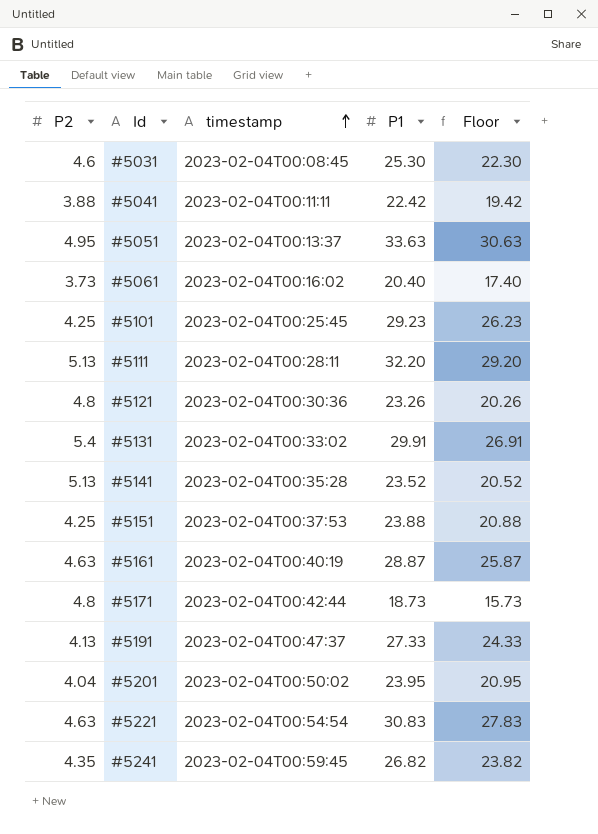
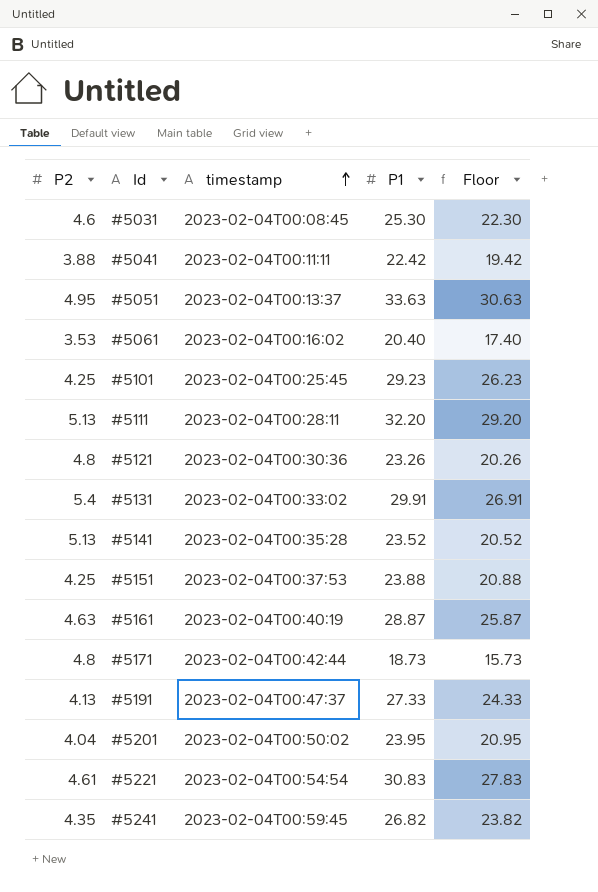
#5061 | P2: 3.73 -> 3.53
#5221 | P2: 4.63 -> 4.61

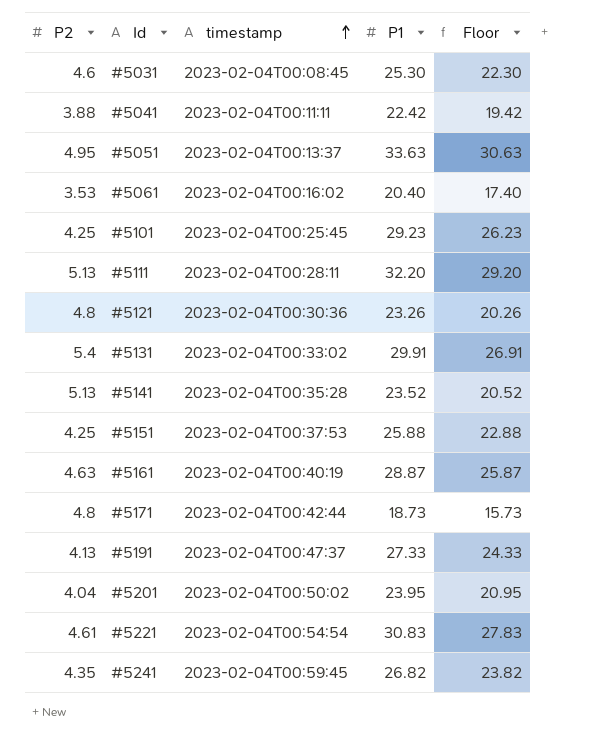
#5151 | P1: 23.88 -> 25.88
#5151 | Floor: 20.88 -> 22.88

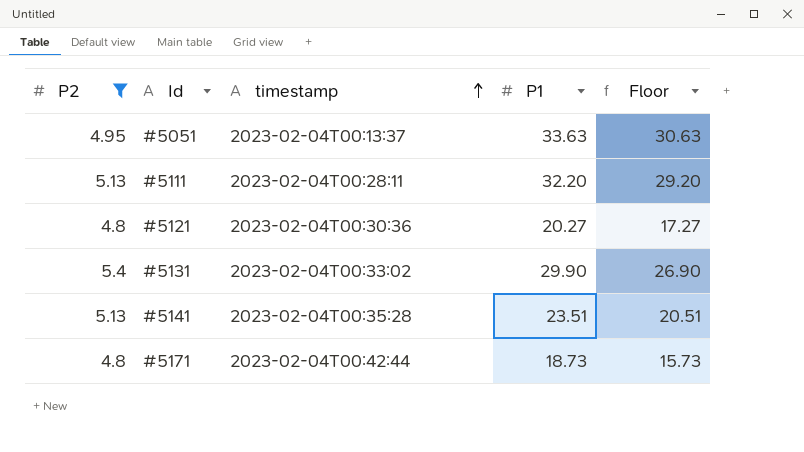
filter: none -> P2 >= 4.8
#5121 | P1: 23.26 -> 20.27
#5121 | Floor: 20.26 -> 17.27
#5131 | P1: 29.91 -> 29.90
#5131 | Floor: 26.91 -> 26.90
#5141 | P1: 23.52 -> 23.51
#5141 | Floor: 20.52 -> 20.51

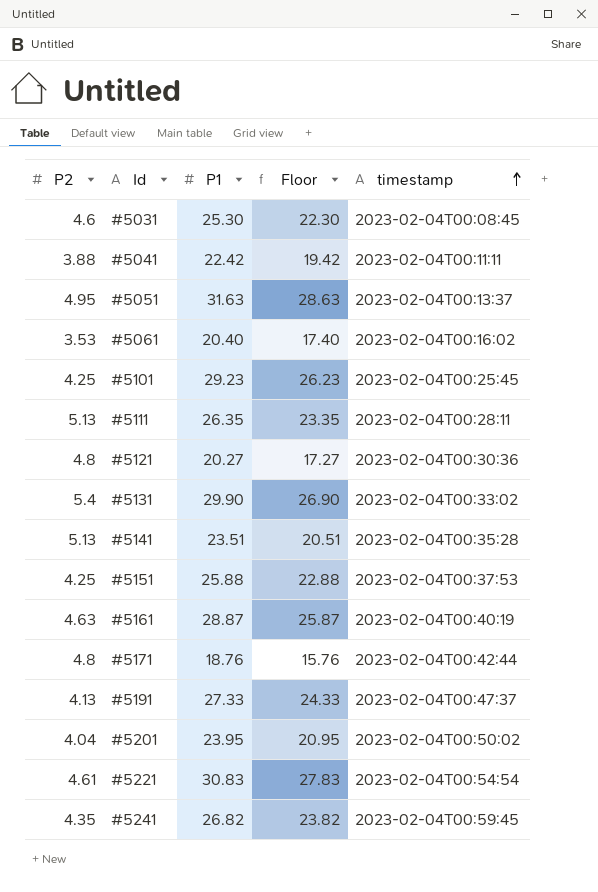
filter: P2 >= 4.8 -> none
column timestamp | position: 3 -> 5
#5051 | P1: 33.63 -> 31.63
#5051 | Floor: 30.63 -> 28.63
#5111 | P1: 32.20 -> 26.35
#5111 | Floor: 29.20 -> 23.35
#5171 | P1: 18.73 -> 18.76
#5171 | Floor: 15.73 -> 15.76

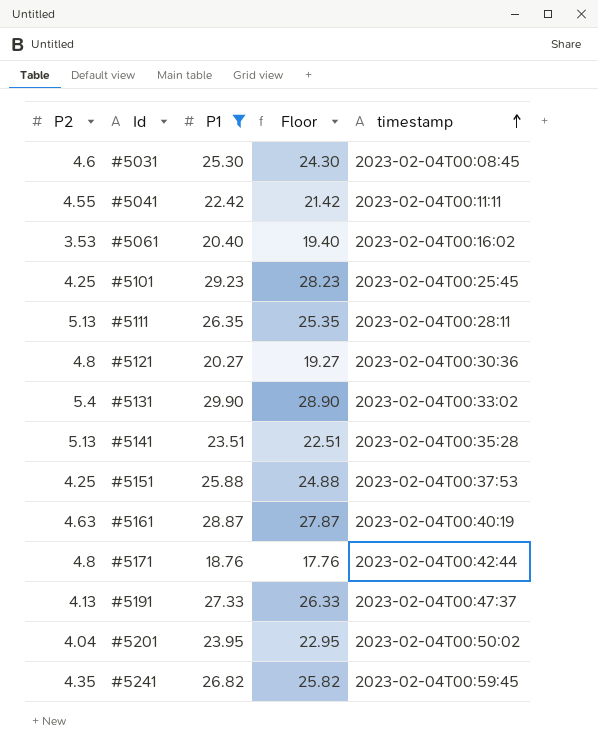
filter: none -> P1 <= 29.90
column Floor | formula: [P1] - 3 -> [P1] - 1
#5041 | P2: 3.88 -> 4.55

